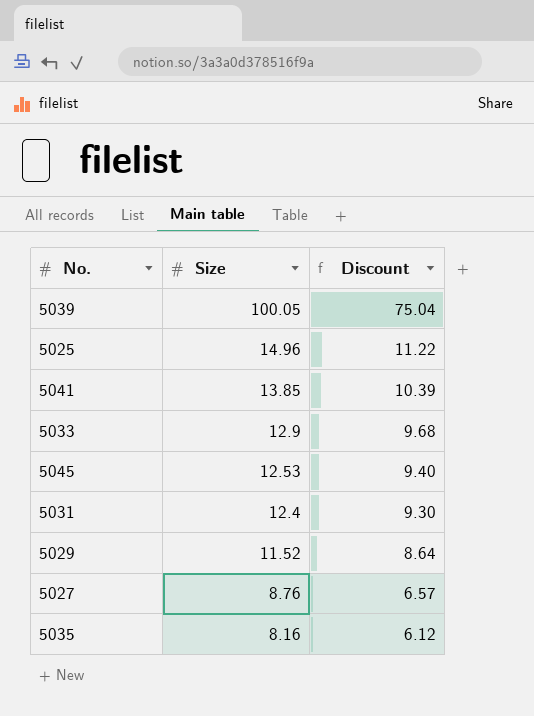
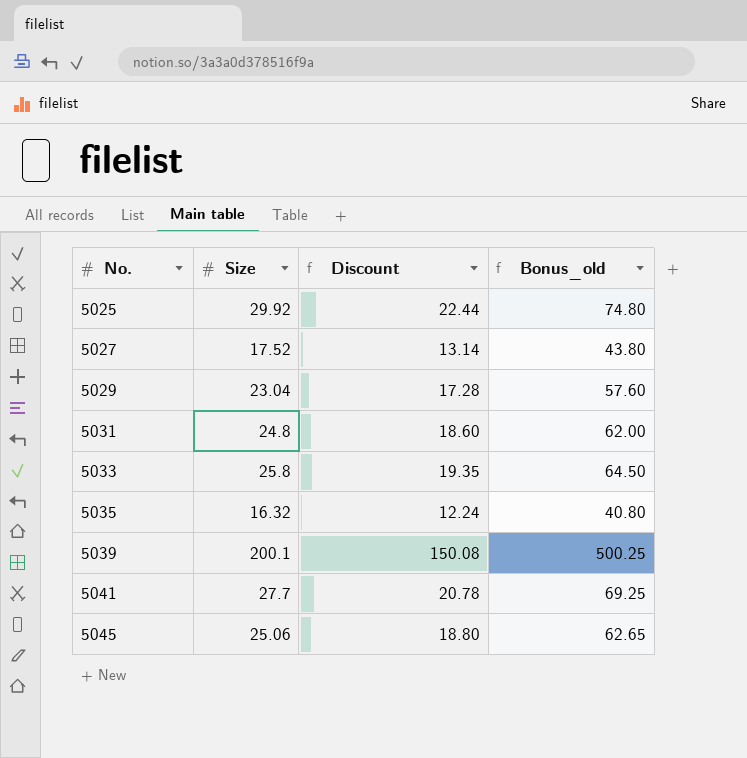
row order: Size descending -> No. ascending
column Bonus_old | formula: none -> [Size] * 2.5
5025 | Size: 14.96 -> 29.92
5025 | Discount: 11.22 -> 22.44
5027 | Size: 8.76 -> 17.52
5027 | Discount: 6.57 -> 13.14
5029 | Size: 11.52 -> 23.04
5029 | Discount: 8.64 -> 17.28
5031 | Size: 12.4 -> 24.8
5031 | Discount: 9.30 -> 18.60
5033 | Size: 12.9 -> 25.8
5033 | Discount: 9.68 -> 19.35
5035 | Size: 8.16 -> 16.32
5035 | Discount: 6.12 -> 12.24
5039 | Size: 100.05 -> 200.1
5039 | Discount: 75.04 -> 150.08
5041 | Size: 13.85 -> 27.7
5041 | Discount: 10.39 -> 20.78
5045 | Size: 12.53 -> 25.06
5045 | Discount: 9.40 -> 18.80

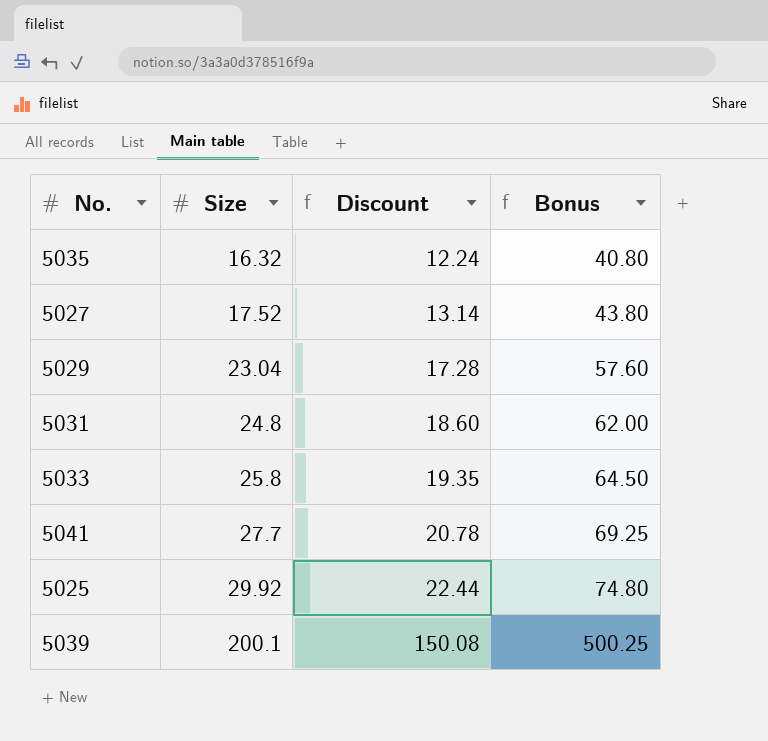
row order: No. ascending -> Size ascending
column name: Bonus_old -> Bonus
row 5045: 25.06 | 18.80 | 62.65 -> none

